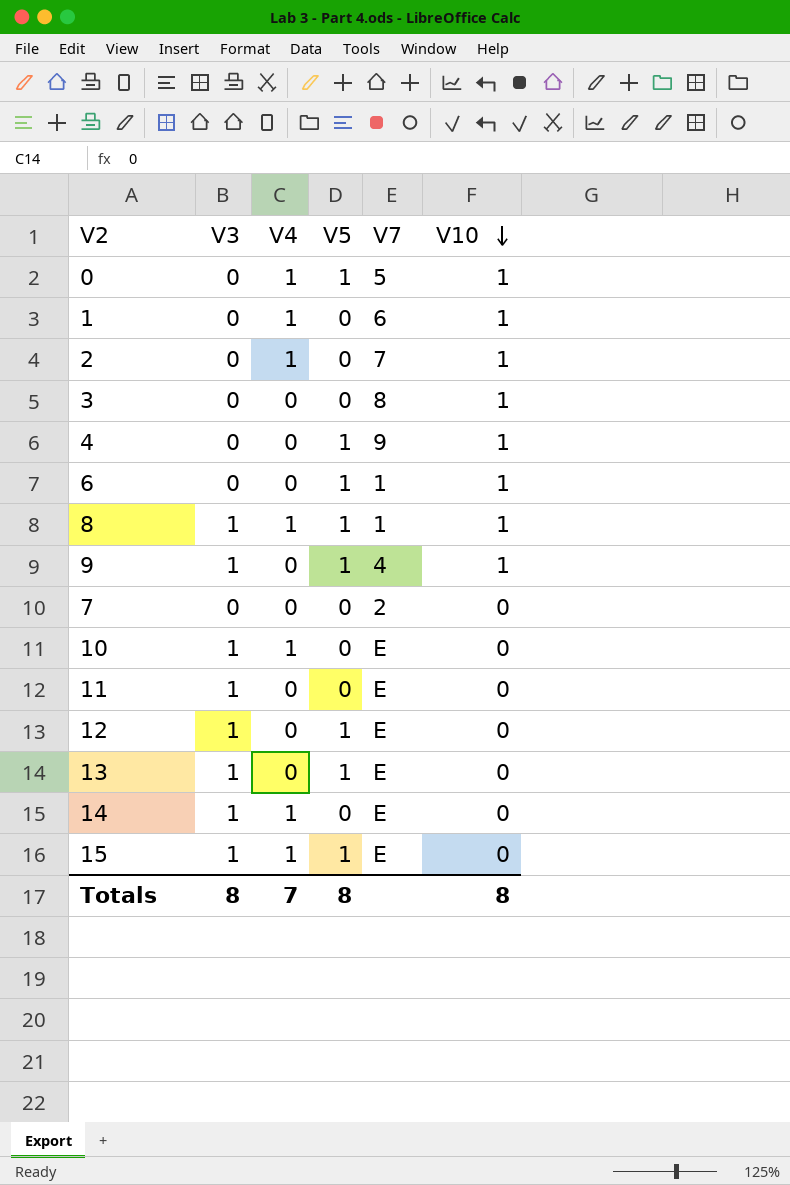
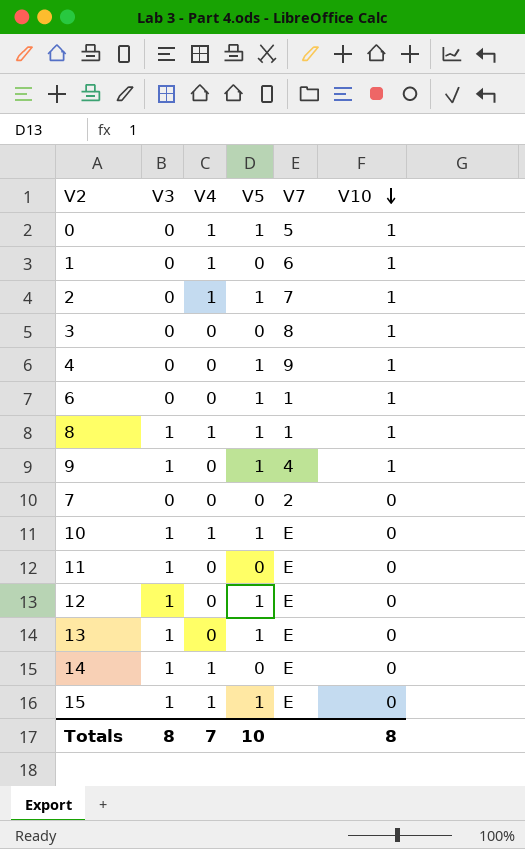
2 | V5: 0 -> 1
10 | V5: 0 -> 1
Totals | V5: 8 -> 10

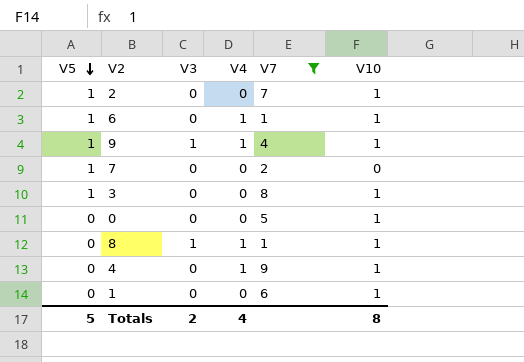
filter: none -> V7 != E
row order: V10 descending -> V5 descending
column V5 | position: 4 -> 1
2 | V4: 1 -> 0
6 | V4: 0 -> 1
9 | V4: 0 -> 1
7 | V5: 0 -> 1
3 | V5: 0 -> 1
0 | V5: 1 -> 0
0 | V4: 1 -> 0
8 | V5: 1 -> 0
4 | V5: 1 -> 0
4 | V4: 0 -> 1
1 | V4: 1 -> 0
Totals | V5: 10 -> 5
Totals | V3: 8 -> 2
Totals | V4: 7 -> 4

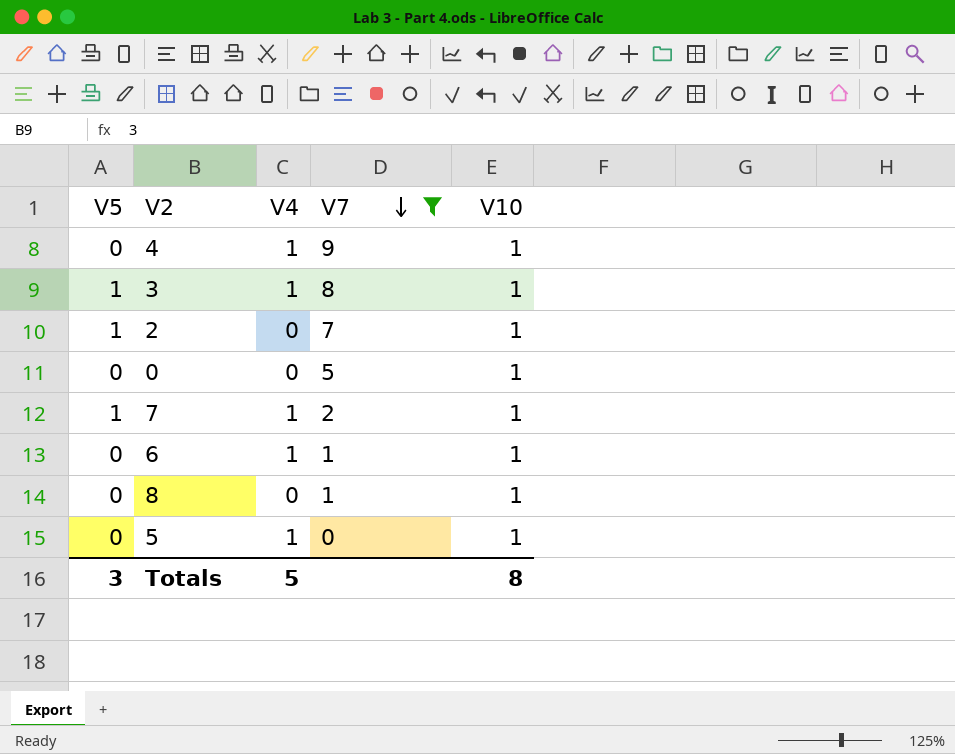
row order: V5 descending -> V7 descending
column V3 | position: 3 -> none
row 9: 1 | 1 | 1 | 4 | 1 -> none
row 1: 0 | 0 | 0 | 6 | 1 -> none
3 | V4: 0 -> 1
7 | V4: 0 -> 1
7 | V10: 0 -> 1
6 | V5: 1 -> 0
8 | V4: 1 -> 0
row 5: none -> 0 | 1 | 0 | 1
Totals | V5: 5 -> 3
Totals | V4: 4 -> 5

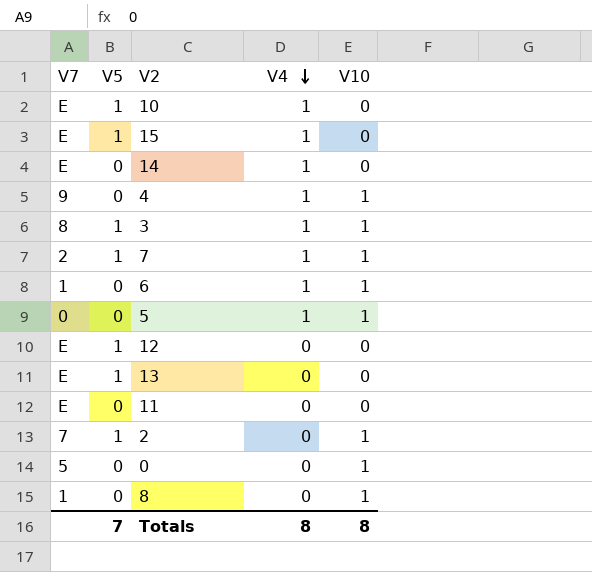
filter: V7 != E -> none
row order: V7 descending -> V4 descending
column V7 | position: 4 -> 1
Totals | V5: 3 -> 7
Totals | V4: 5 -> 8

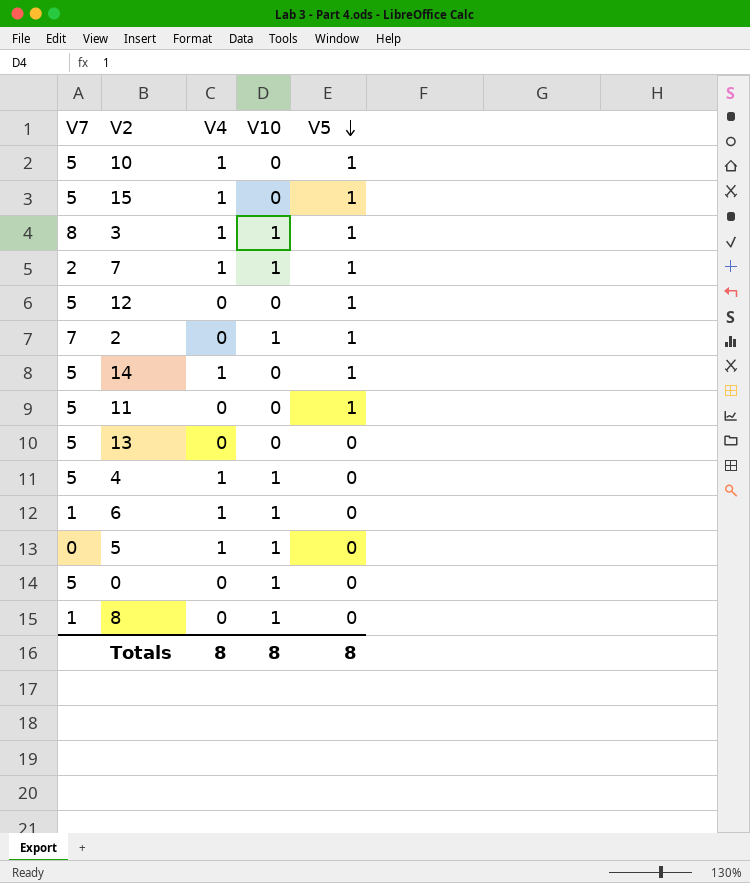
row order: V4 descending -> V5 descending
column V5 | position: 2 -> 5
10 | V7: E -> 5
15 | V7: E -> 5
12 | V7: E -> 5
14 | V7: E -> 5
14 | V5: 0 -> 1
11 | V7: E -> 5
11 | V5: 0 -> 1
13 | V7: E -> 5
13 | V5: 1 -> 0
4 | V7: 9 -> 5
Totals | V5: 7 -> 8

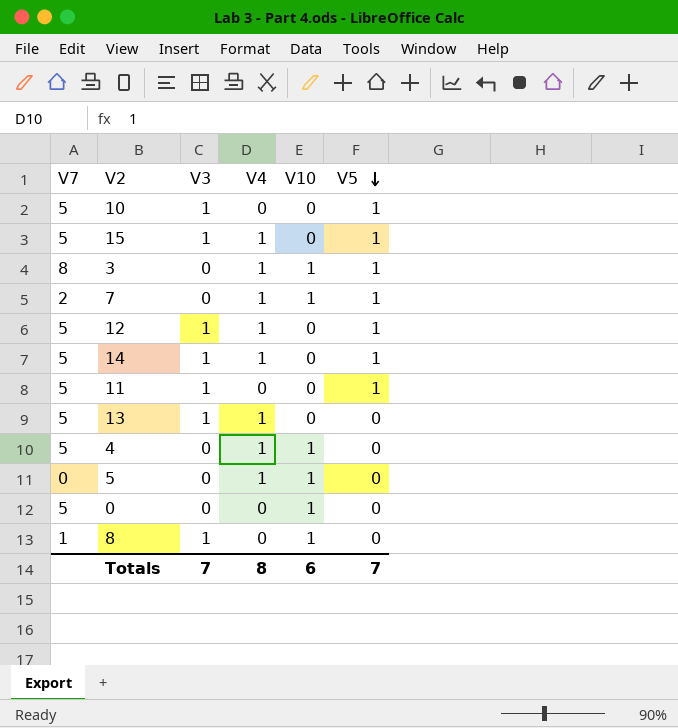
column V3 | position: none -> 3
row 2: 7 | 0 | 1 | 1 -> none
row 6: 1 | 1 | 1 | 0 -> none
10 | V4: 1 -> 0
12 | V4: 0 -> 1
13 | V4: 0 -> 1
Totals | V10: 8 -> 6
Totals | V5: 8 -> 7

